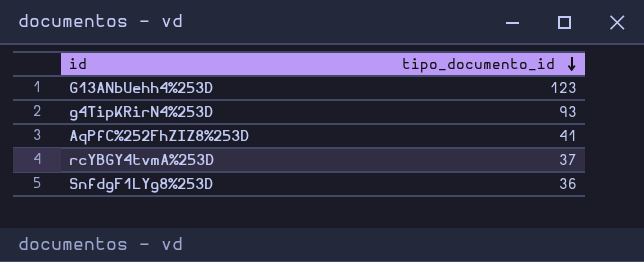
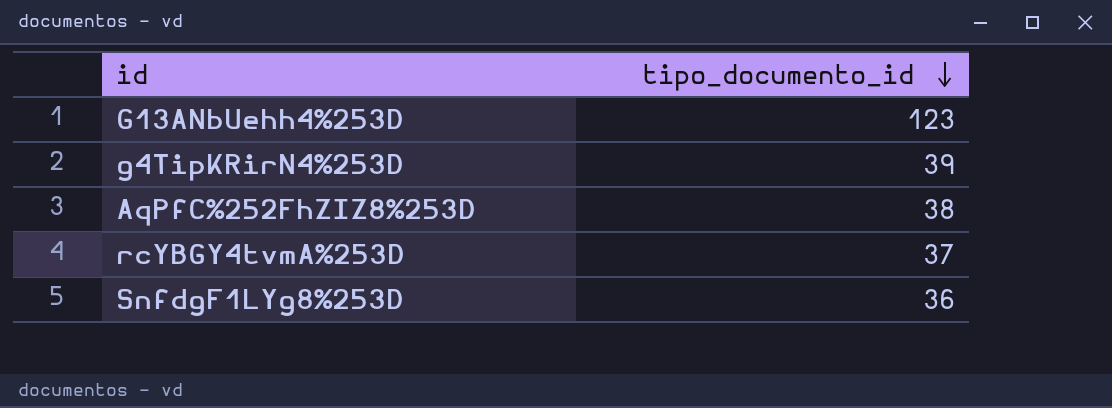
g4TipKRirN4%253D | tipo_documento_id: 93 -> 39
AqPfC%252FhZIZ8%253D | tipo_documento_id: 41 -> 38

